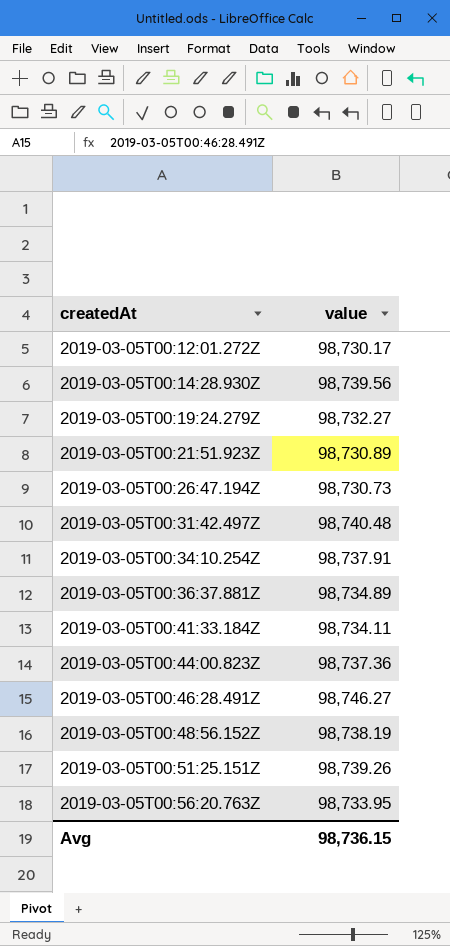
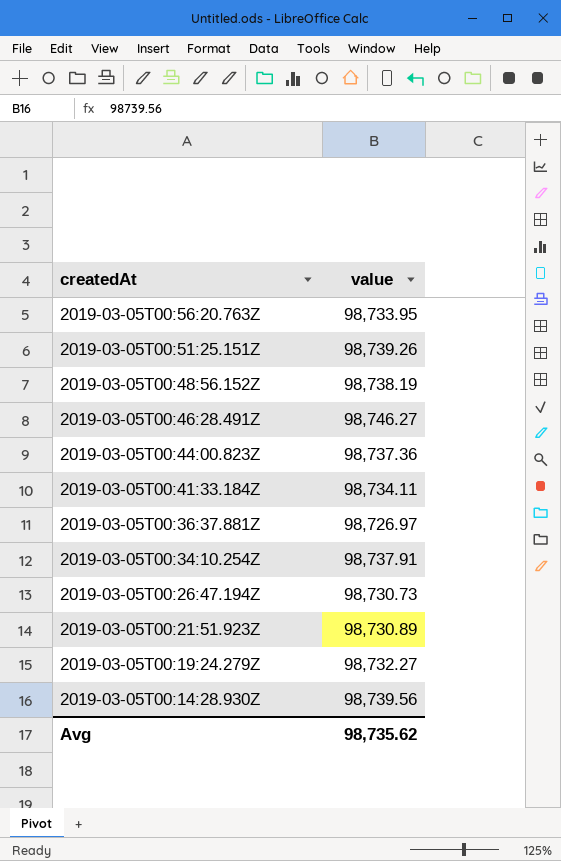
row order: createdAt ascending -> createdAt descending
row 2019-03-05T00:12:01.272Z: 98,730.17 -> none
row 2019-03-05T00:31:42.497Z: 98,740.48 -> none
2019-03-05T00:36:37.881Z | value: 98,734.89 -> 98,726.97
Avg | value: 98,736.15 -> 98,735.62

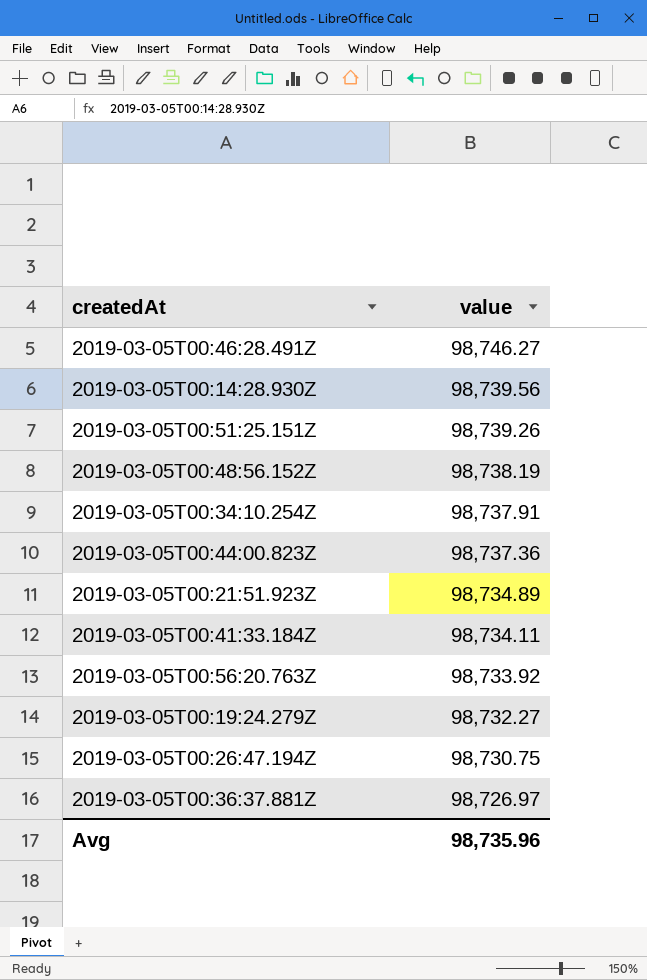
row order: createdAt descending -> value descending
2019-03-05T00:21:51.923Z | value: 98,730.89 -> 98,734.89
2019-03-05T00:56:20.763Z | value: 98,733.95 -> 98,733.92
2019-03-05T00:26:47.194Z | value: 98,730.73 -> 98,730.75
Avg | value: 98,735.62 -> 98,735.96

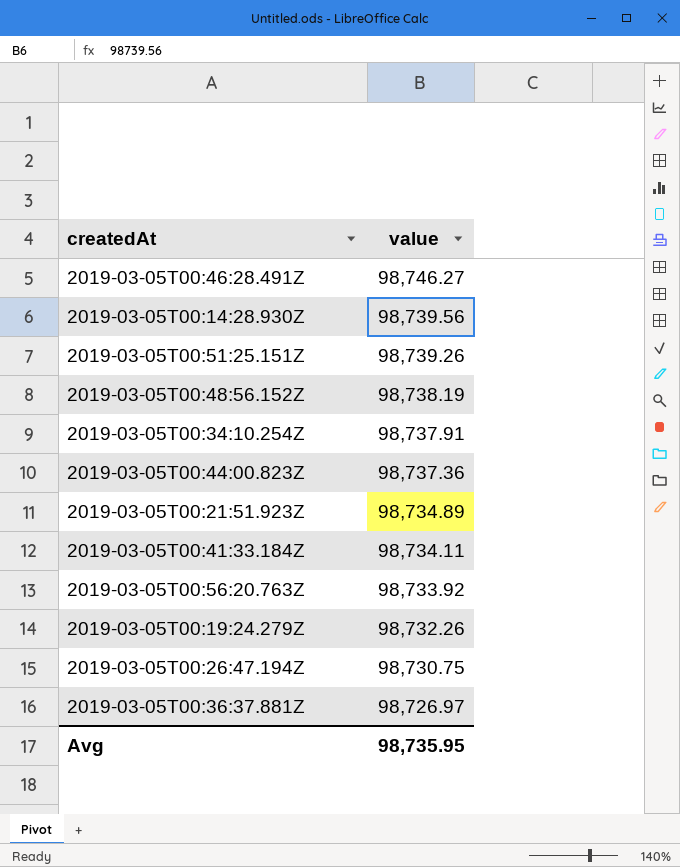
2019-03-05T00:19:24.279Z | value: 98,732.27 -> 98,732.26
Avg | value: 98,735.96 -> 98,735.95

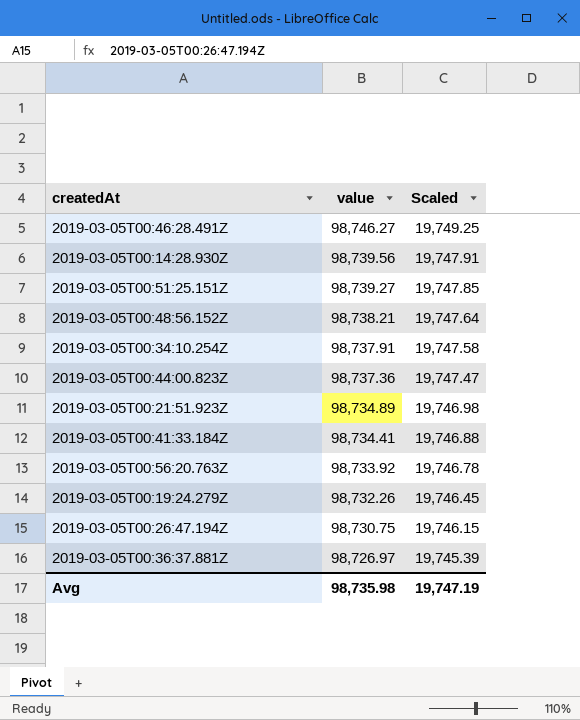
column Scaled | formula: none -> [value] * 0.2
2019-03-05T00:51:25.151Z | value: 98,739.26 -> 98,739.27
2019-03-05T00:48:56.152Z | value: 98,738.19 -> 98,738.21
2019-03-05T00:41:33.184Z | value: 98,734.11 -> 98,734.41
Avg | value: 98,735.95 -> 98,735.98

